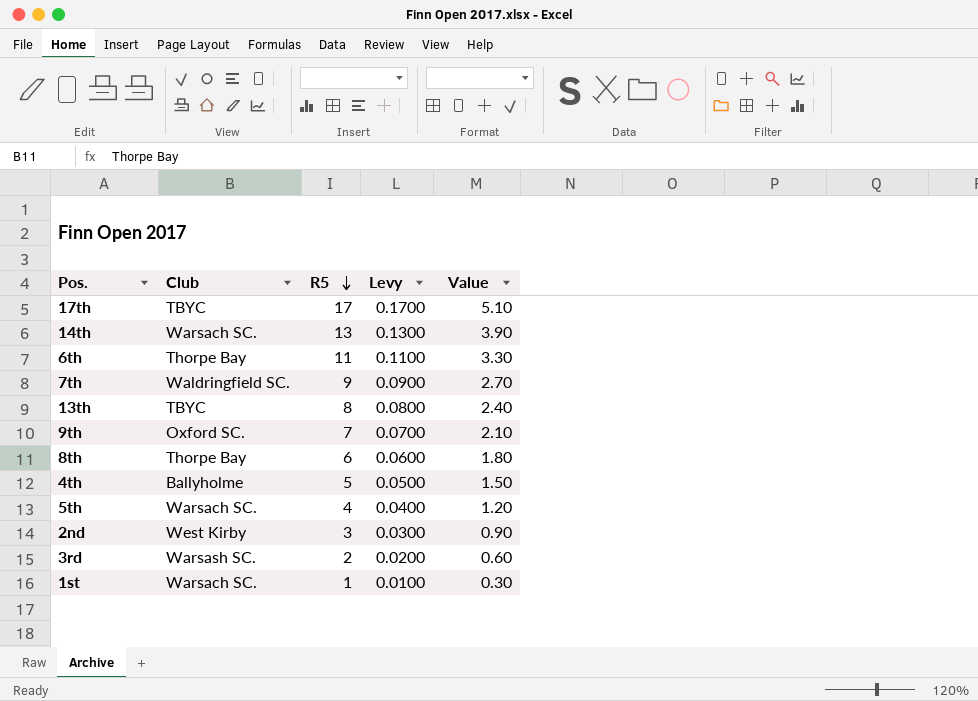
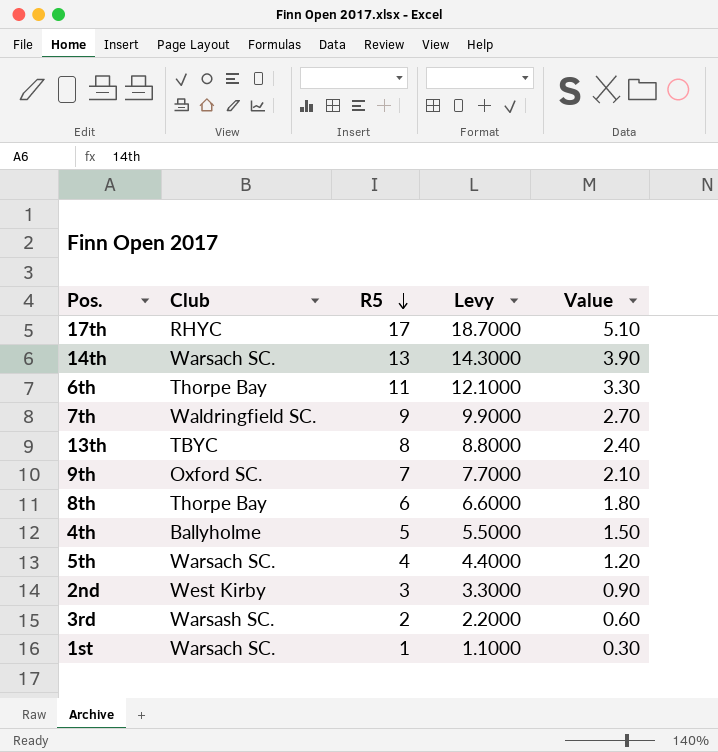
column Levy | formula: [R5] * 0.01 -> [R5] * 1.1
17th | Club: TBYC -> RHYC

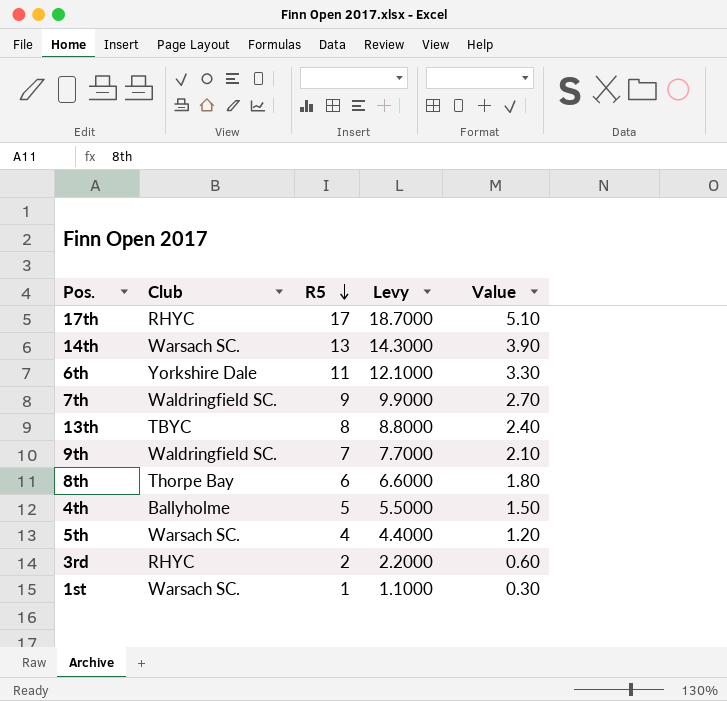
row 2nd: West Kirby | 3 | 3.3000 | 0.90 -> none
6th | Club: Thorpe Bay -> Yorkshire Dale
9th | Club: Oxford SC. -> Waldringfield SC.
3rd | Club: Warsash SC. -> RHYC

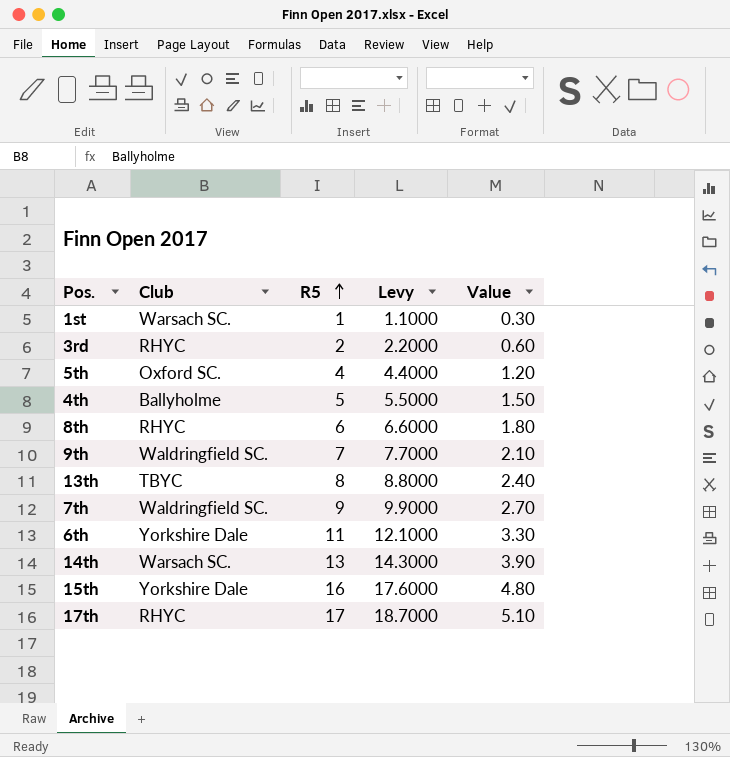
row order: R5 descending -> R5 ascending
5th | Club: Warsach SC. -> Oxford SC.
8th | Club: Thorpe Bay -> RHYC
row 15th: none -> Yorkshire Dale | 16 | 17.6000 | 4.80

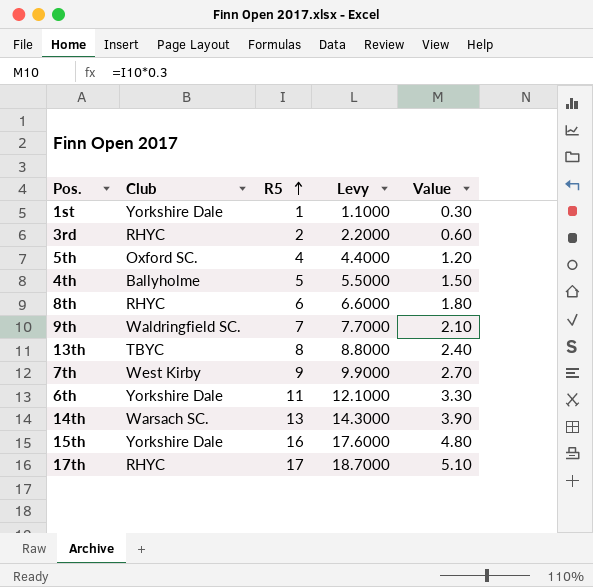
1st | Club: Warsach SC. -> Yorkshire Dale
7th | Club: Waldringfield SC. -> West Kirby

